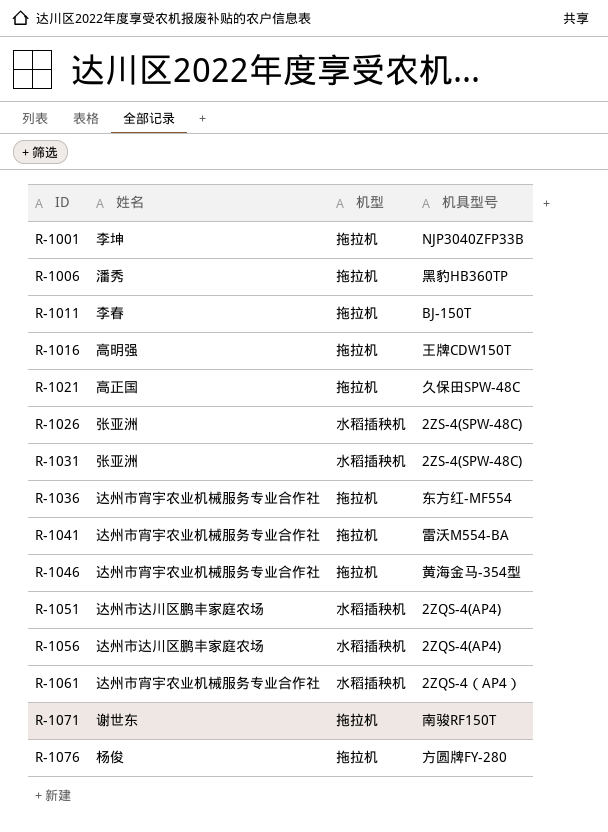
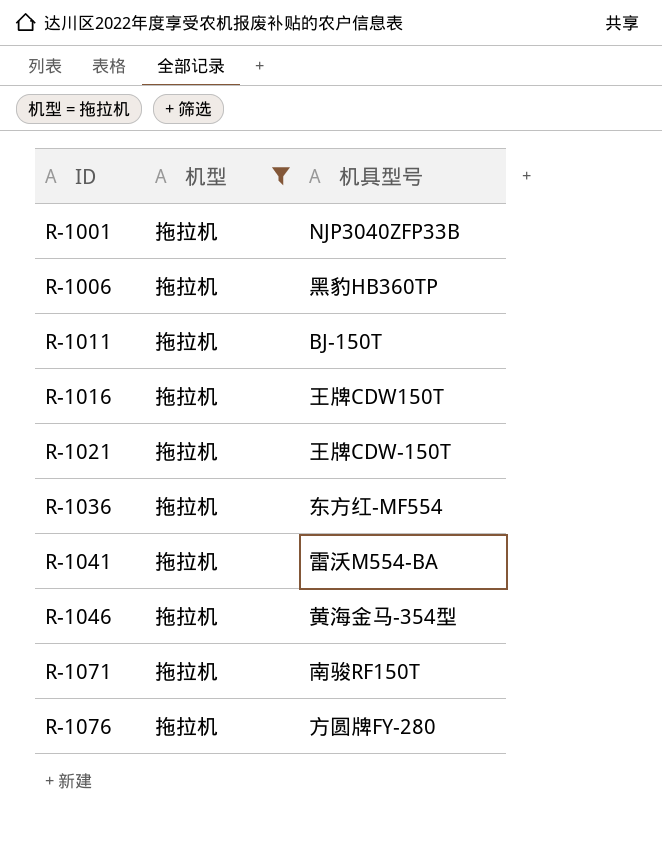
filter: none -> 机型 = 拖拉机
column 姓名 | position: 2 -> none
R-1021 | 机具型号: 久保田SPW-48C -> 王牌CDW-150T

